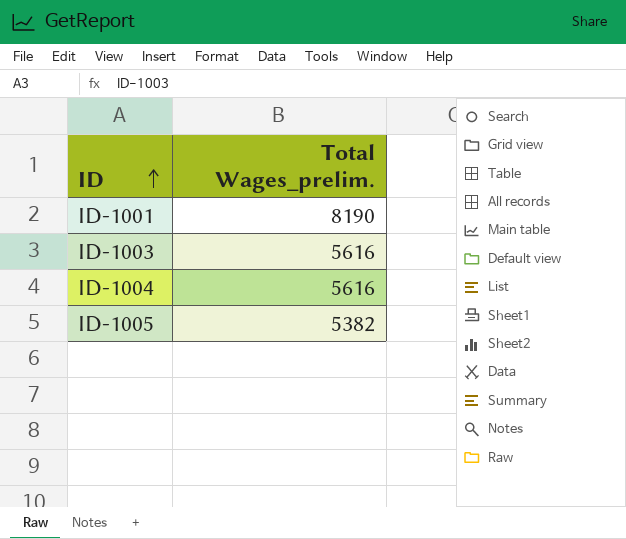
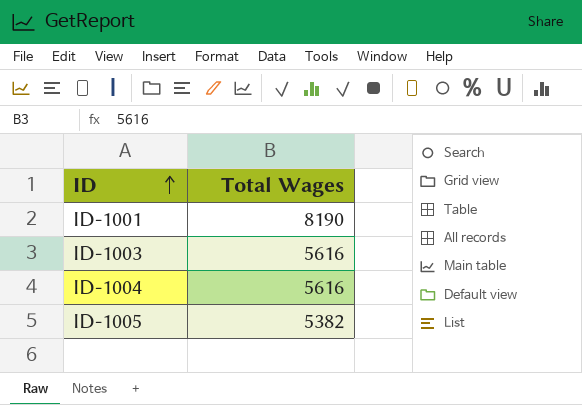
column name: Total Wages_prelim. -> Total Wages

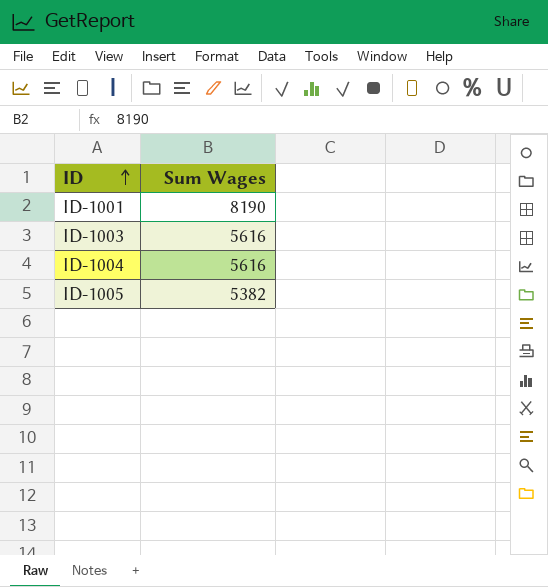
column name: Total Wages -> Sum Wages

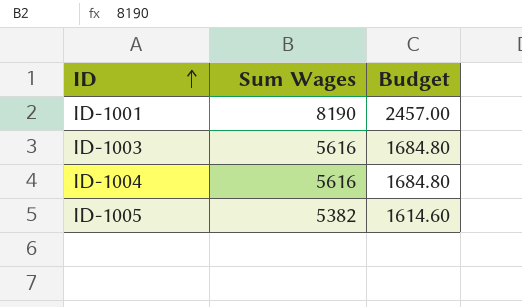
column Budget | formula: none -> [Sum Wages] * 0.3

